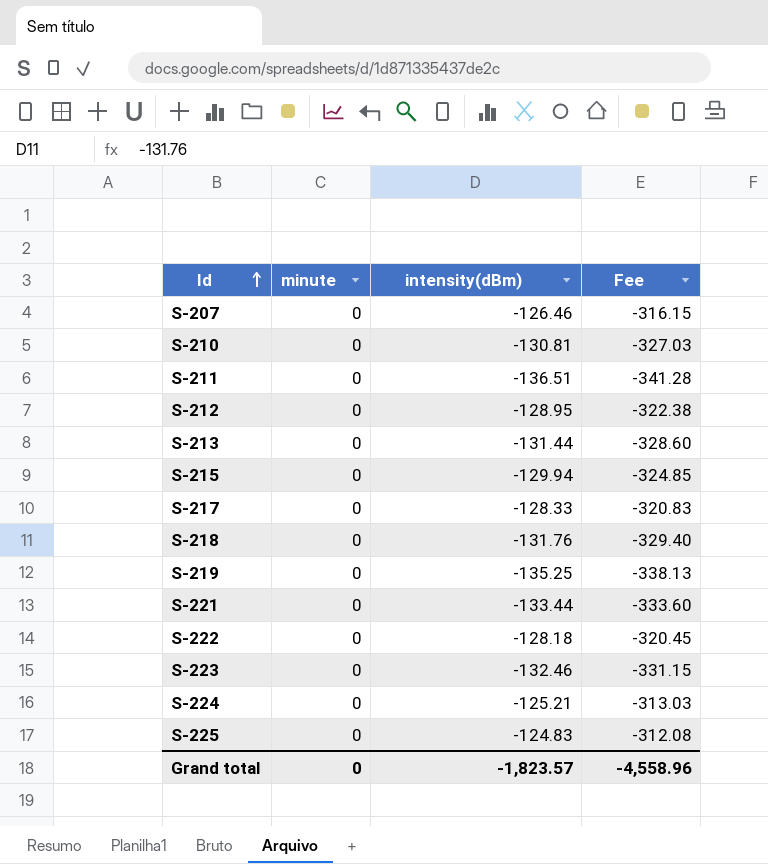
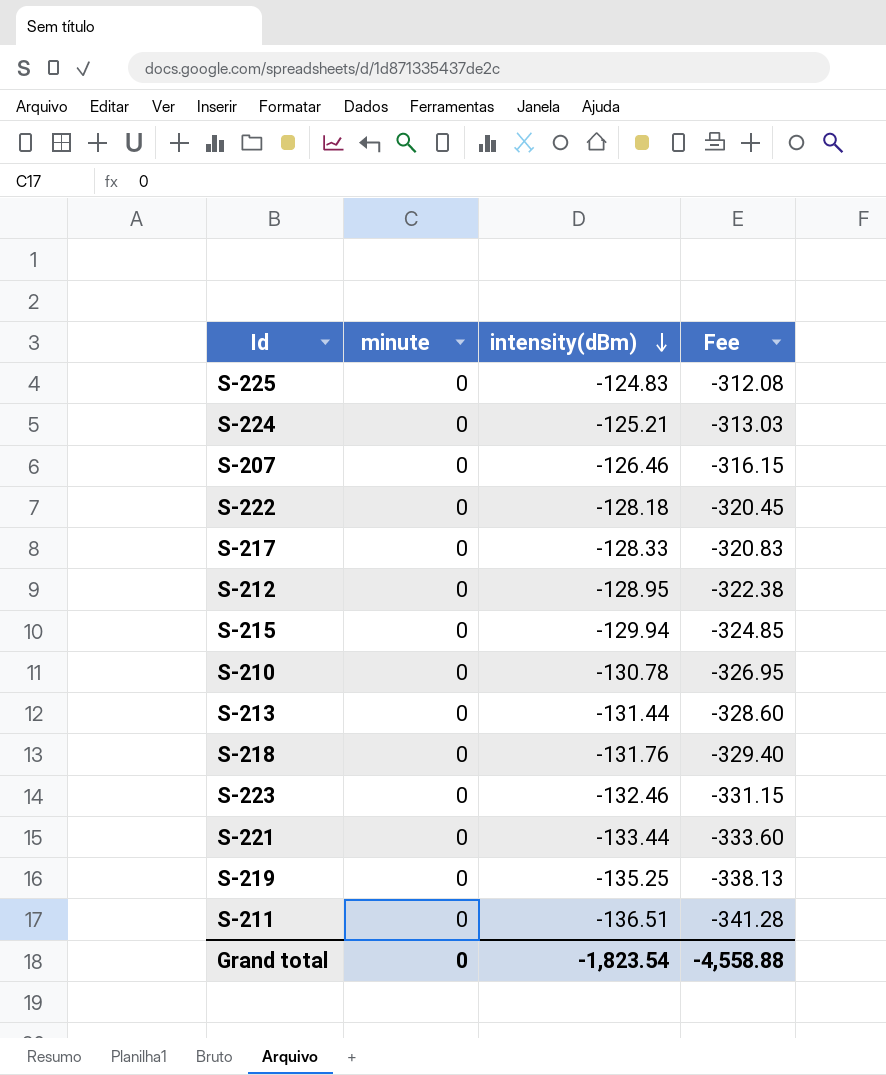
row order: Id ascending -> intensity(dBm) descending
S-210 | intensity(dBm): -130.81 -> -130.78
S-210 | Fee: -327.03 -> -326.95
Grand total | intensity(dBm): -1,823.57 -> -1,823.54
Grand total | Fee: -4,558.96 -> -4,558.88

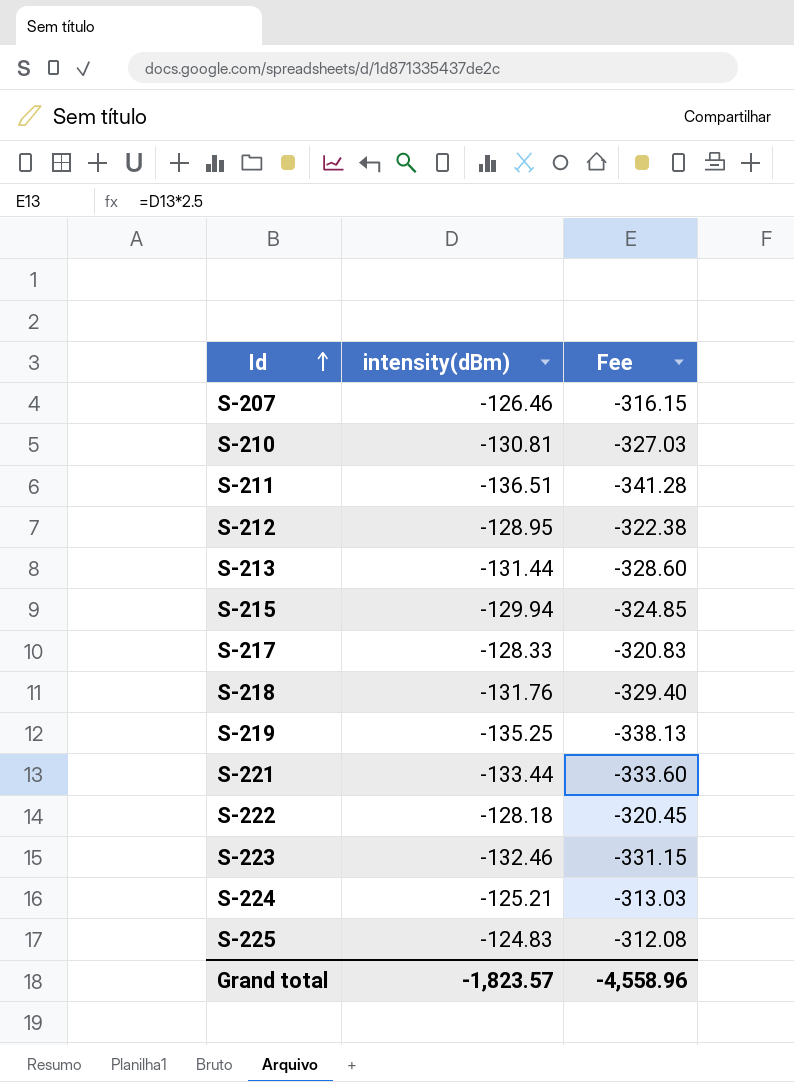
row order: intensity(dBm) descending -> Id ascending
column minute | position: 2 -> none
S-210 | intensity(dBm): -130.78 -> -130.81
S-210 | Fee: -326.95 -> -327.03
Grand total | intensity(dBm): -1,823.54 -> -1,823.57
Grand total | Fee: -4,558.88 -> -4,558.96

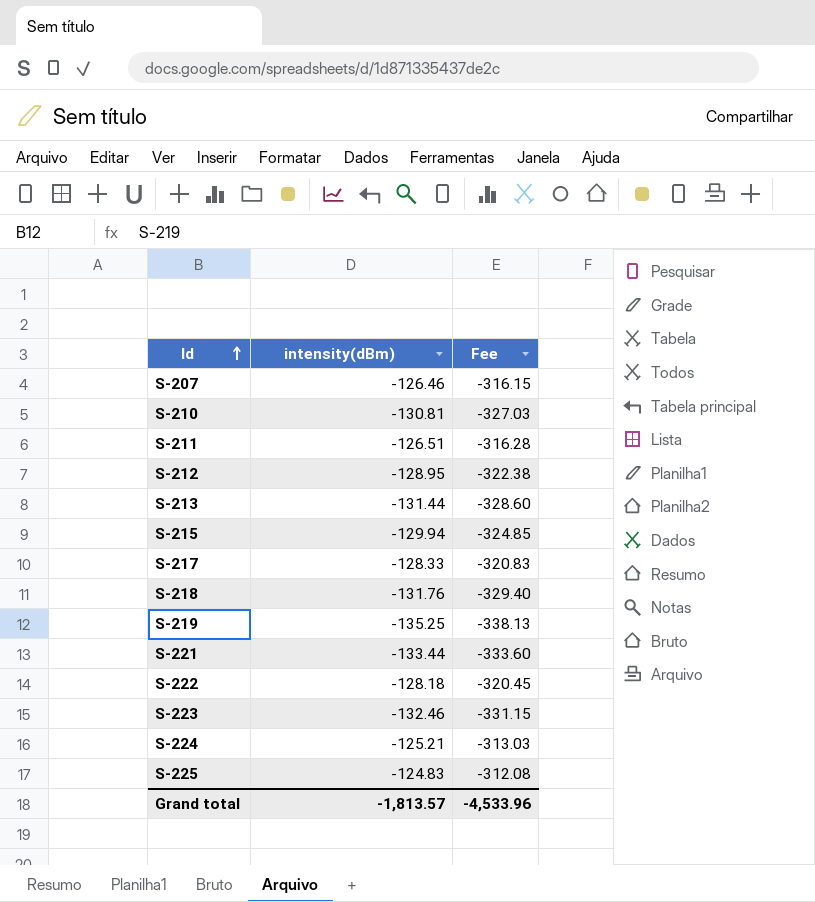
S-211 | intensity(dBm): -136.51 -> -126.51
S-211 | Fee: -341.28 -> -316.28
Grand total | intensity(dBm): -1,823.57 -> -1,813.57
Grand total | Fee: -4,558.96 -> -4,533.96

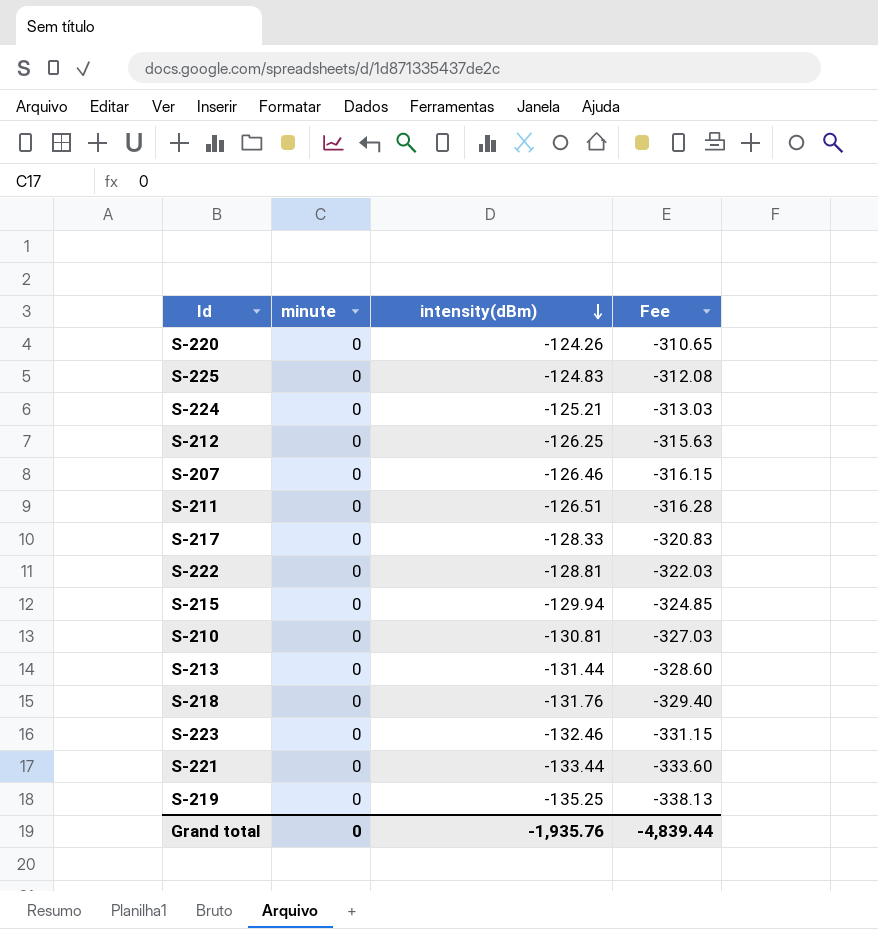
row order: Id ascending -> intensity(dBm) descending
column minute | position: none -> 2
row S-220: none -> 0 | -124.26 | -310.65
S-212 | intensity(dBm): -128.95 -> -126.25
S-212 | Fee: -322.38 -> -315.63
S-222 | intensity(dBm): -128.18 -> -128.81
S-222 | Fee: -320.45 -> -322.03
Grand total | intensity(dBm): -1,813.57 -> -1,935.76
Grand total | Fee: -4,533.96 -> -4,839.44

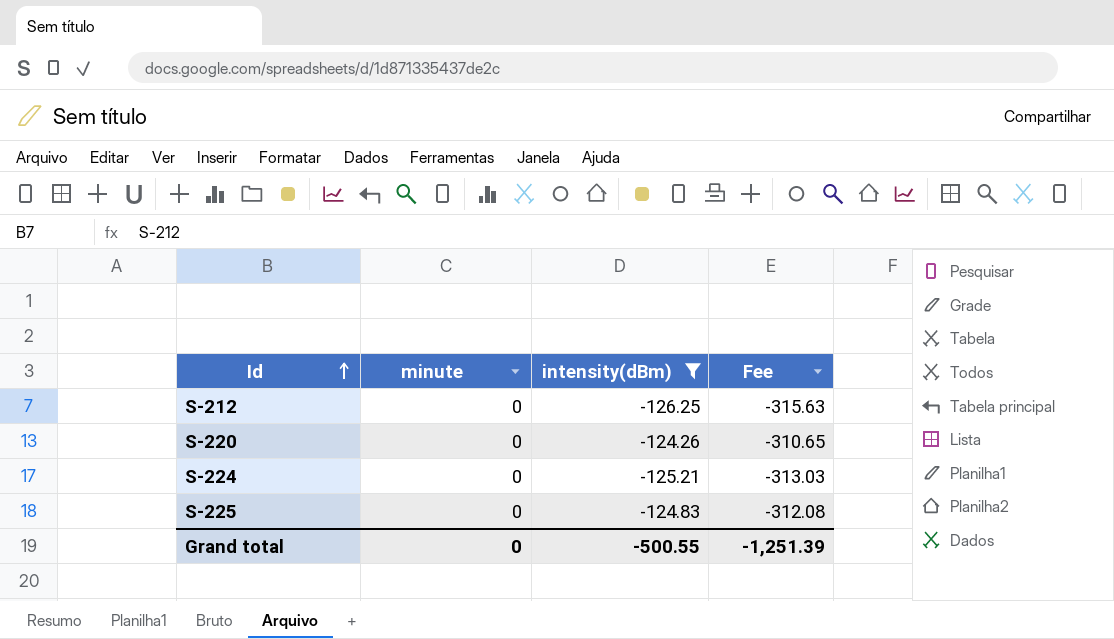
filter: none -> intensity(dBm) >= -126.25
row order: intensity(dBm) descending -> Id ascending
Grand total | intensity(dBm): -1,935.76 -> -500.55
Grand total | Fee: -4,839.44 -> -1,251.39

